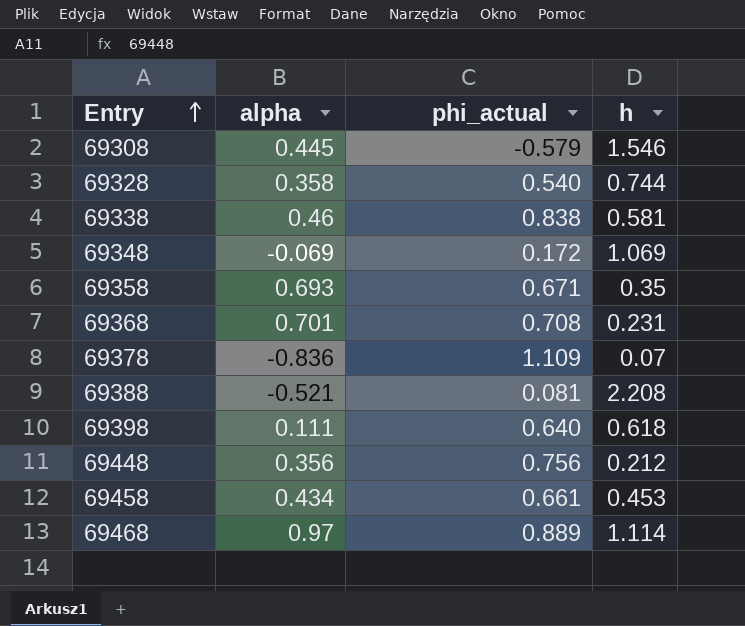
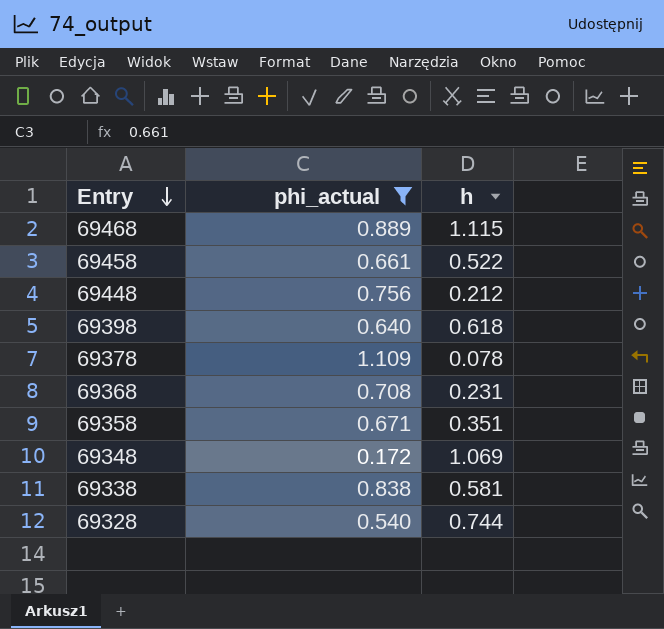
filter: none -> phi_actual >= 0.172
row order: Entry ascending -> Entry descending
column alpha | position: 2 -> none
69468 | h: 1.114 -> 1.115
69458 | h: 0.453 -> 0.522
69378 | h: 0.07 -> 0.078
69358 | h: 0.35 -> 0.351

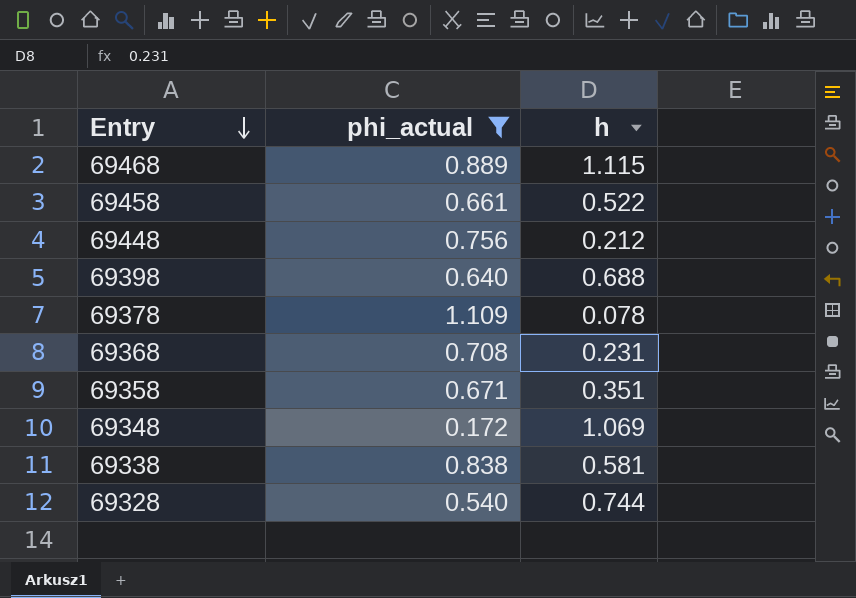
69398 | h: 0.618 -> 0.688

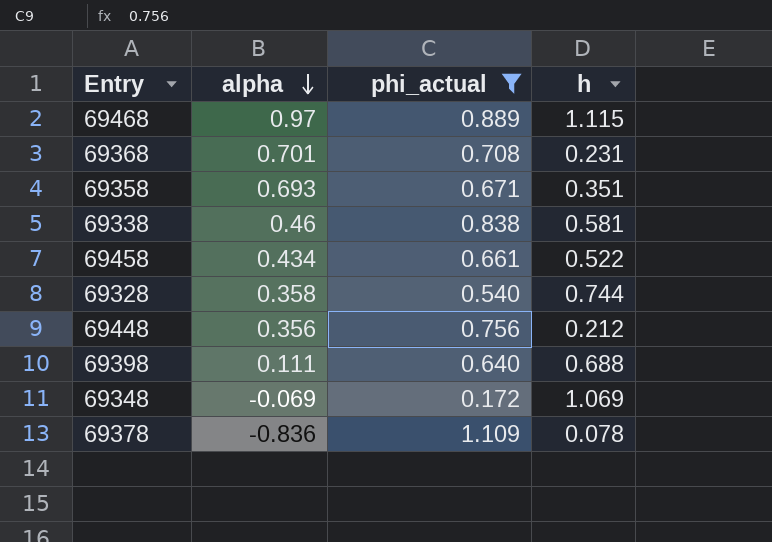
row order: Entry descending -> alpha descending
column alpha | position: none -> 2

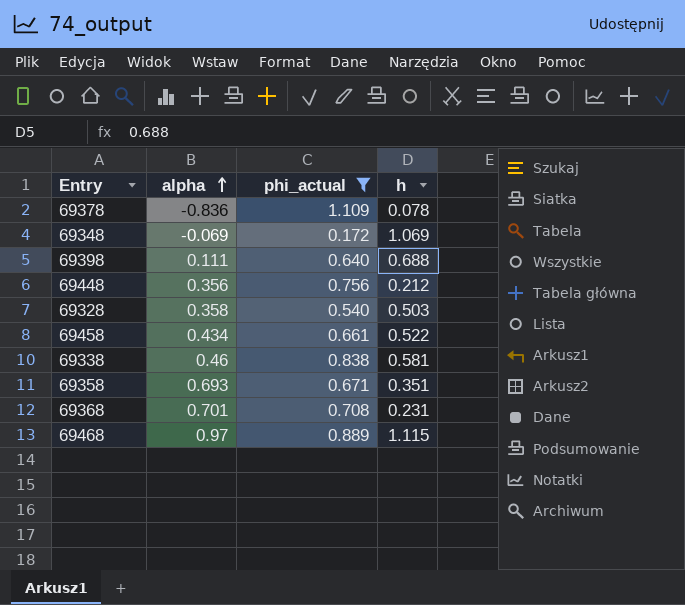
row order: alpha descending -> alpha ascending
69328 | h: 0.744 -> 0.503

